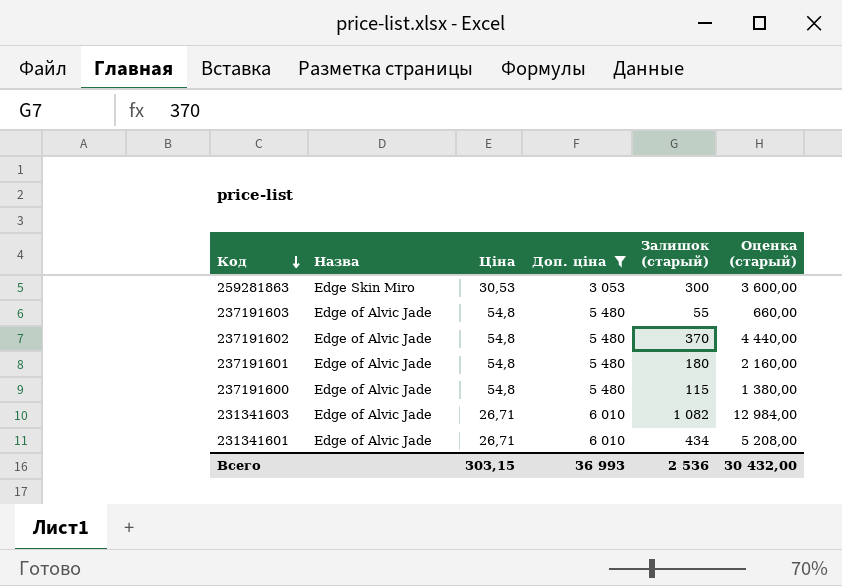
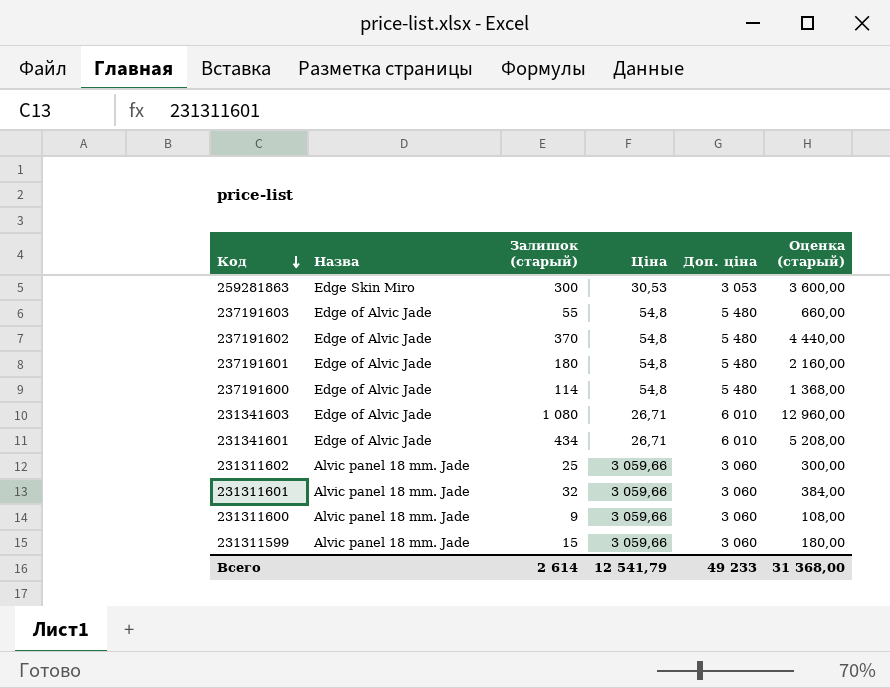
filter: Доп. ціна != 3 060 -> none
column Залишок (старый) | position: 5 -> 3
237191600 | Залишок (старый): 115 -> 114
237191600 | Оценка (старый): 1 380,00 -> 1 368,00
231341603 | Залишок (старый): 1 082 -> 1 080
231341603 | Оценка (старый): 12 984,00 -> 12 960,00
Всего | Залишок (старый): 2 536 -> 2 614
Всего | Ціна: 303,15 -> 12 541,79
Всего | Доп. ціна: 36 993 -> 49 233
Всего | Оценка (старый): 30 432,00 -> 31 368,00

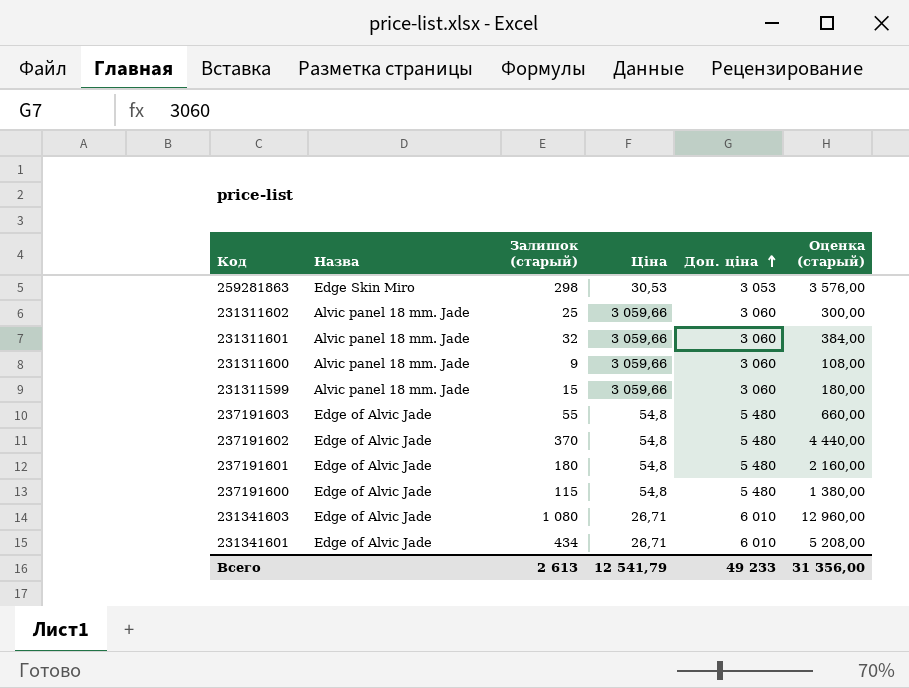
row order: Код descending -> Доп. ціна ascending
259281863 | Залишок (старый): 300 -> 298
259281863 | Оценка (старый): 3 600,00 -> 3 576,00
237191600 | Залишок (старый): 114 -> 115
237191600 | Оценка (старый): 1 368,00 -> 1 380,00
Всего | Залишок (старый): 2 614 -> 2 613
Всего | Оценка (старый): 31 368,00 -> 31 356,00

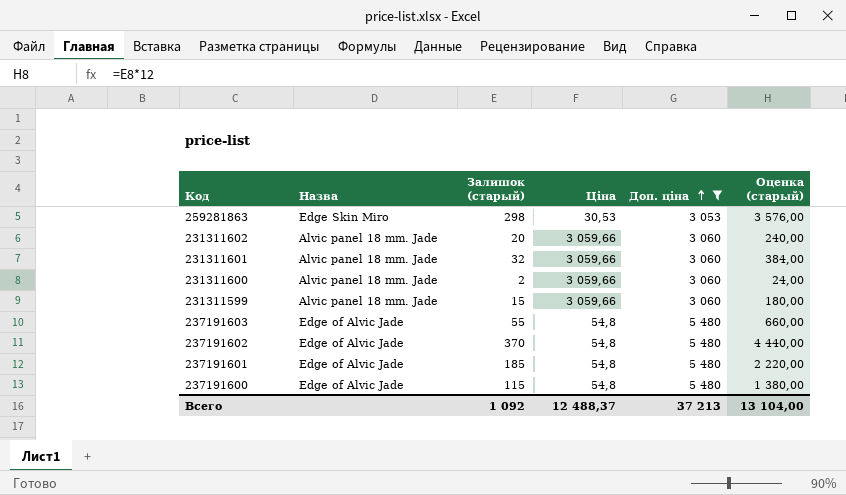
filter: none -> Доп. ціна != 6 010
231311602 | Залишок (старый): 25 -> 20
231311602 | Оценка (старый): 300,00 -> 240,00
231311600 | Залишок (старый): 9 -> 2
231311600 | Оценка (старый): 108,00 -> 24,00
237191601 | Залишок (старый): 180 -> 185
237191601 | Оценка (старый): 2 160,00 -> 2 220,00
Всего | Залишок (старый): 2 613 -> 1 092
Всего | Ціна: 12 541,79 -> 12 488,37
Всего | Доп. ціна: 49 233 -> 37 213
Всего | Оценка (старый): 31 356,00 -> 13 104,00

